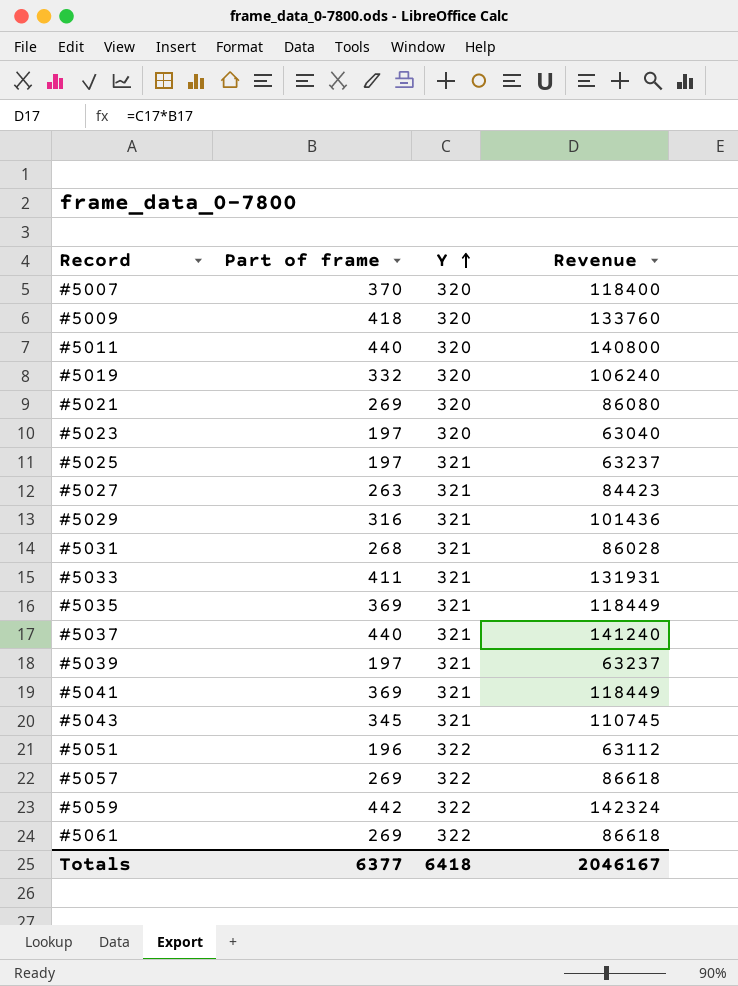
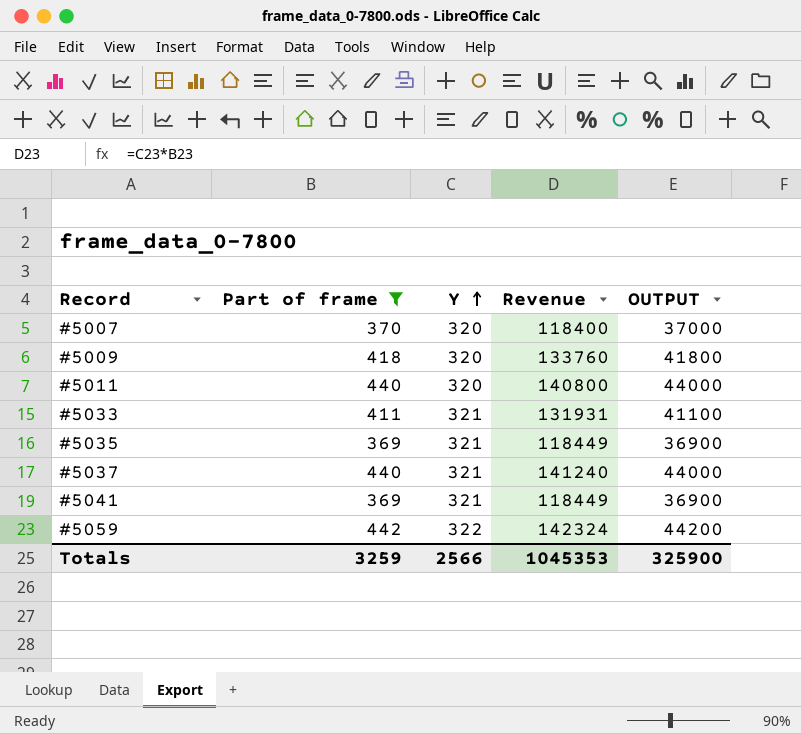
filter: none -> Part of frame >= 369
column OUTPUT | formula: none -> [Part of frame] * 100
Totals | Part of frame: 6377 -> 3259
Totals | Y: 6418 -> 2566
Totals | Revenue: 2046167 -> 1045353

